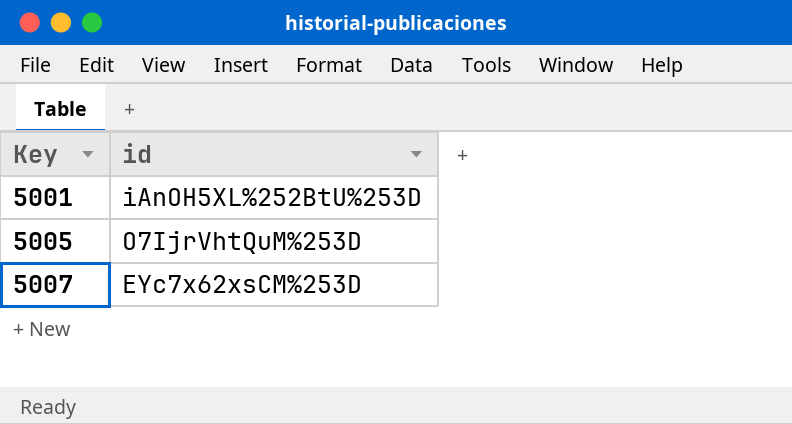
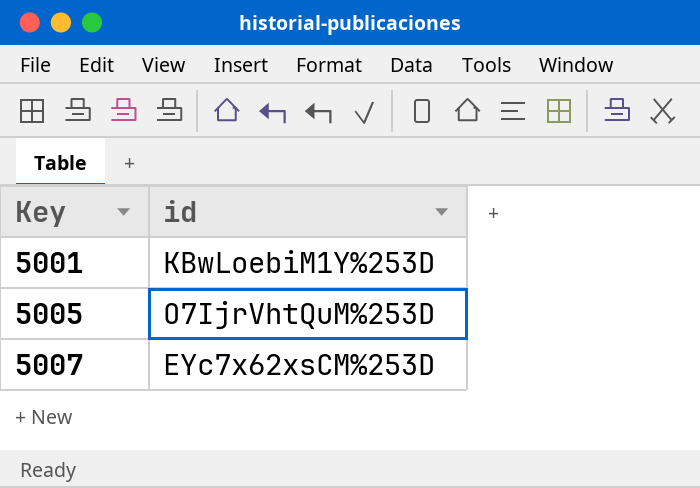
5001 | id: iAnOH5XL%252BtU%253D -> KBwLoebiM1Y%253D

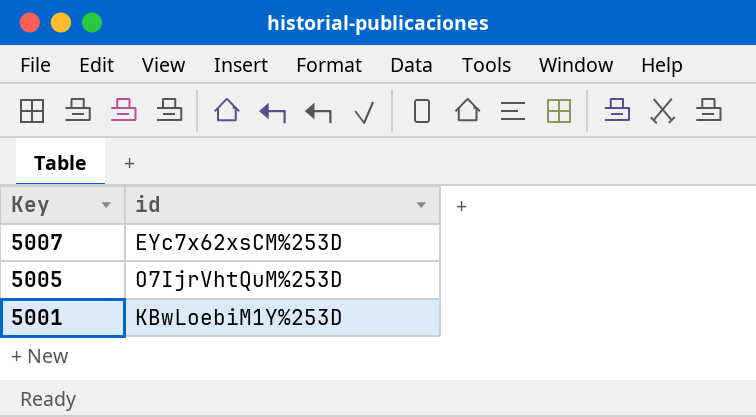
row order: Key ascending -> Key descending

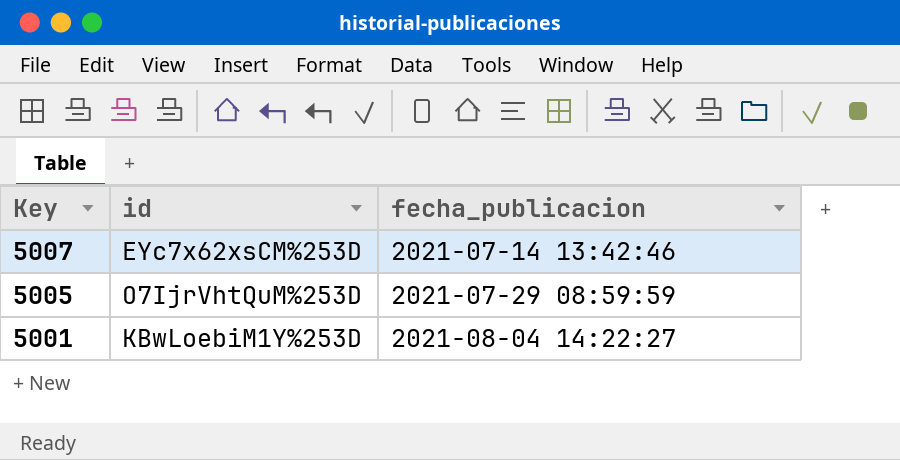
column fecha_publicacion | position: none -> 3

